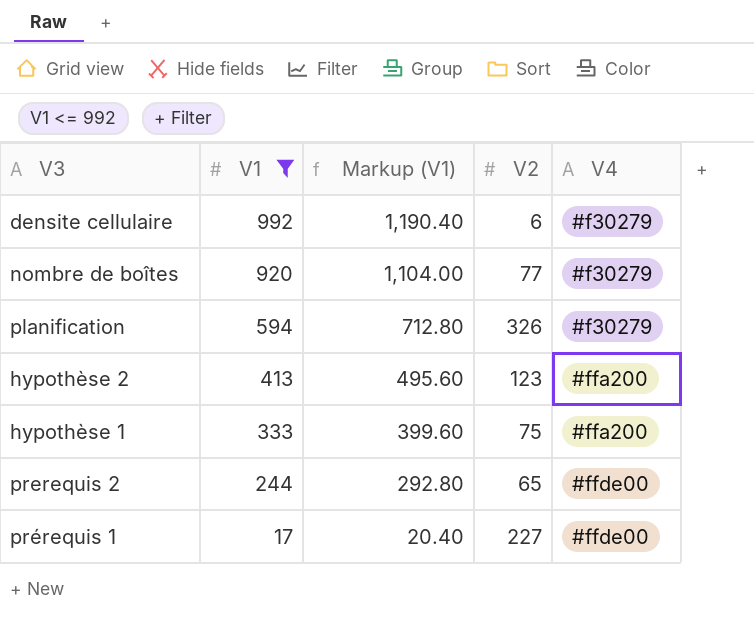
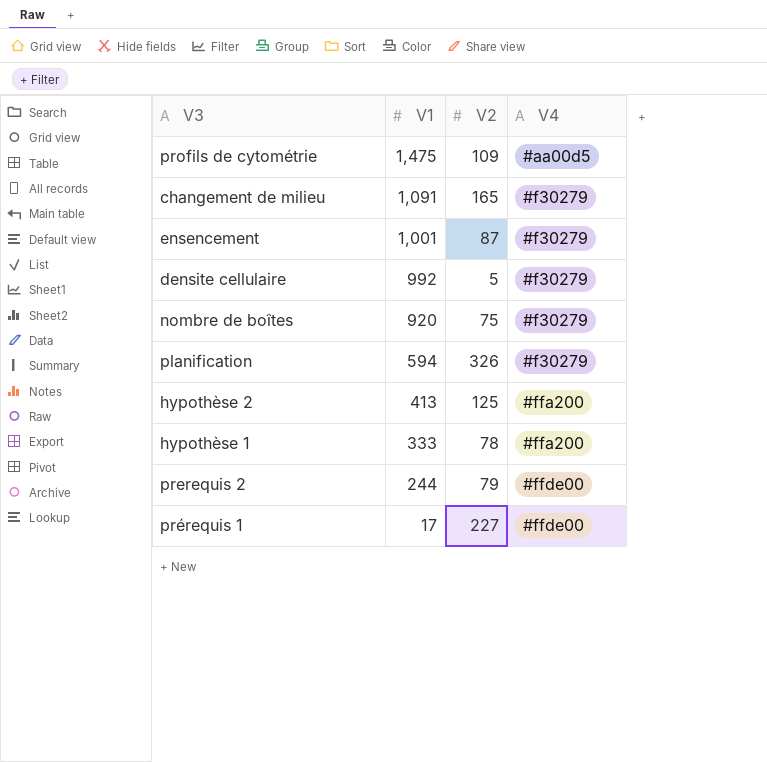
filter: V1 <= 992 -> none
column Markup (V1) | formula: [V1] * 1.2 -> none
densite cellulaire | V2: 6 -> 5
nombre de boîtes | V2: 77 -> 75
hypothèse 2 | V2: 123 -> 125
hypothèse 1 | V2: 75 -> 78
prerequis 2 | V2: 65 -> 79

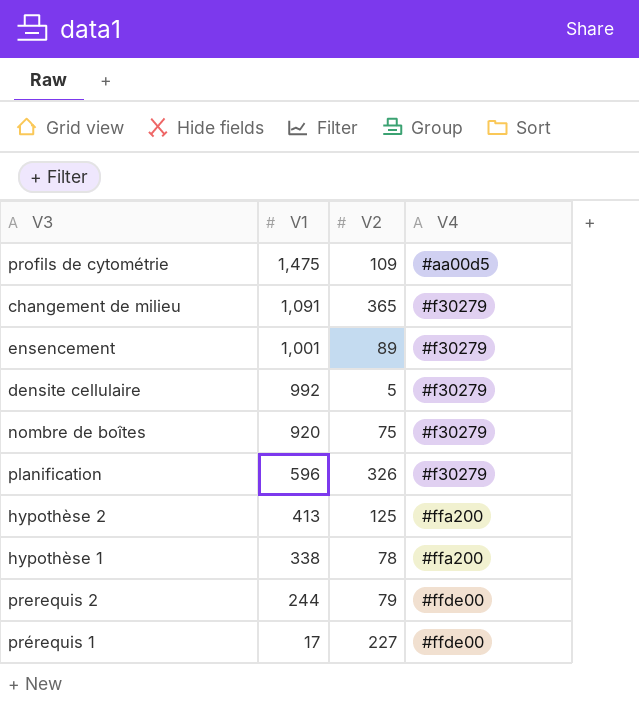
changement de milieu | V2: 165 -> 365
ensencement | V2: 87 -> 89
planification | V1: 594 -> 596
hypothèse 1 | V1: 333 -> 338

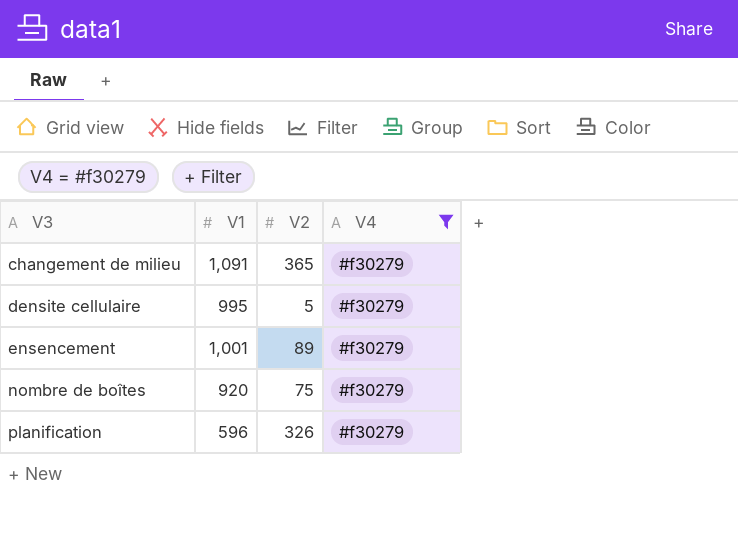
filter: none -> V4 = #f30279
row order: V1 descending -> V3 ascending
densite cellulaire | V1: 992 -> 995

